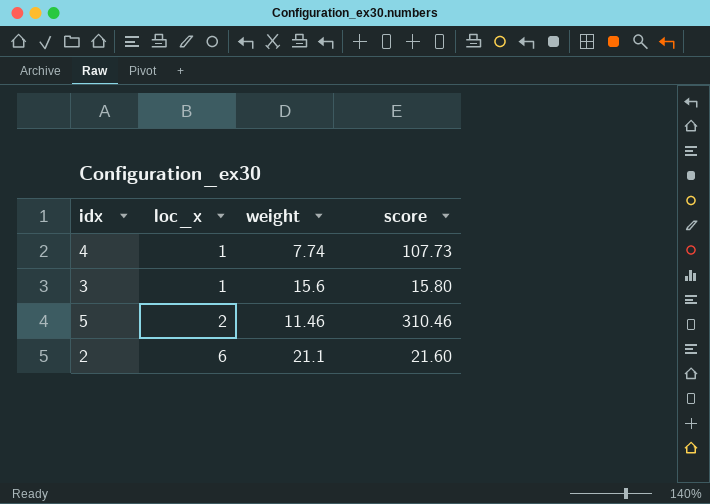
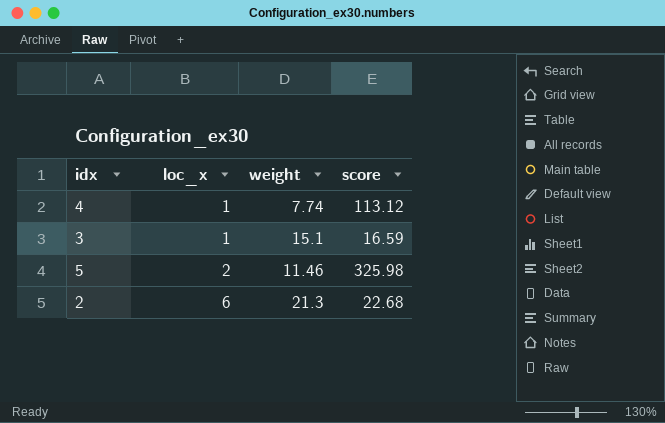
4 | score: 107.73 -> 113.12
3 | weight: 15.6 -> 15.1
3 | score: 15.80 -> 16.59
5 | score: 310.46 -> 325.98
2 | weight: 21.1 -> 21.3
2 | score: 21.60 -> 22.68

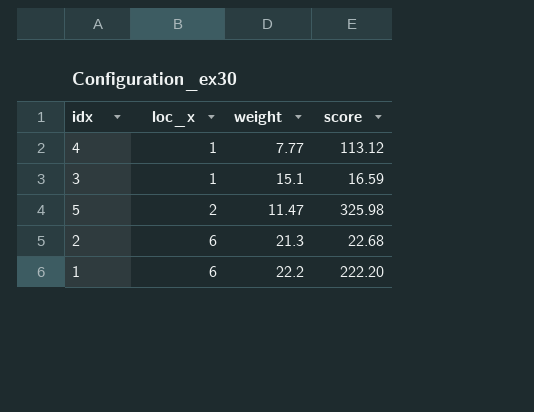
4 | weight: 7.74 -> 7.77
5 | weight: 11.46 -> 11.47
row 1: none -> 6 | 22.2 | 222.20

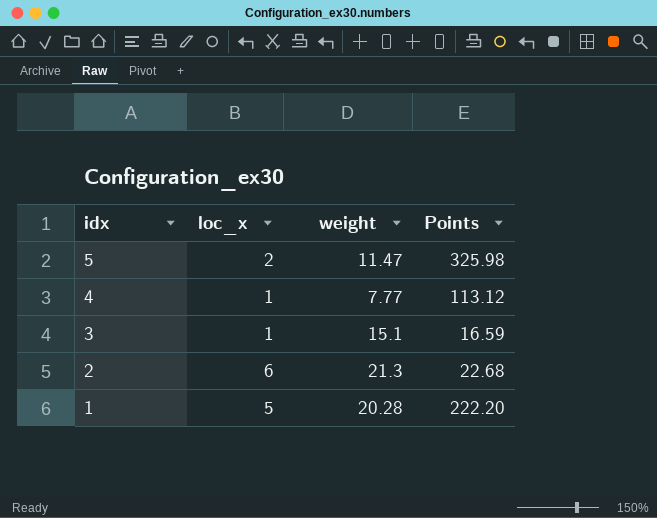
row order: loc_x ascending -> idx descending
column name: score -> Points
1 | loc_x: 6 -> 5
1 | weight: 22.2 -> 20.28

